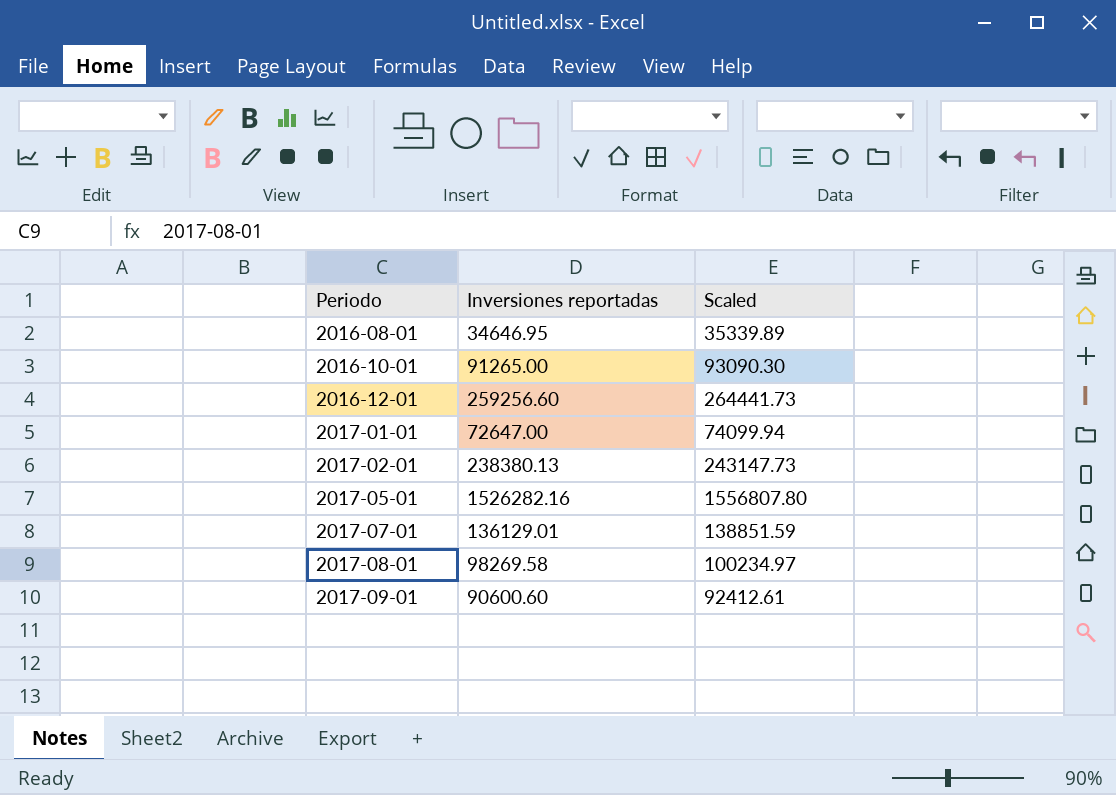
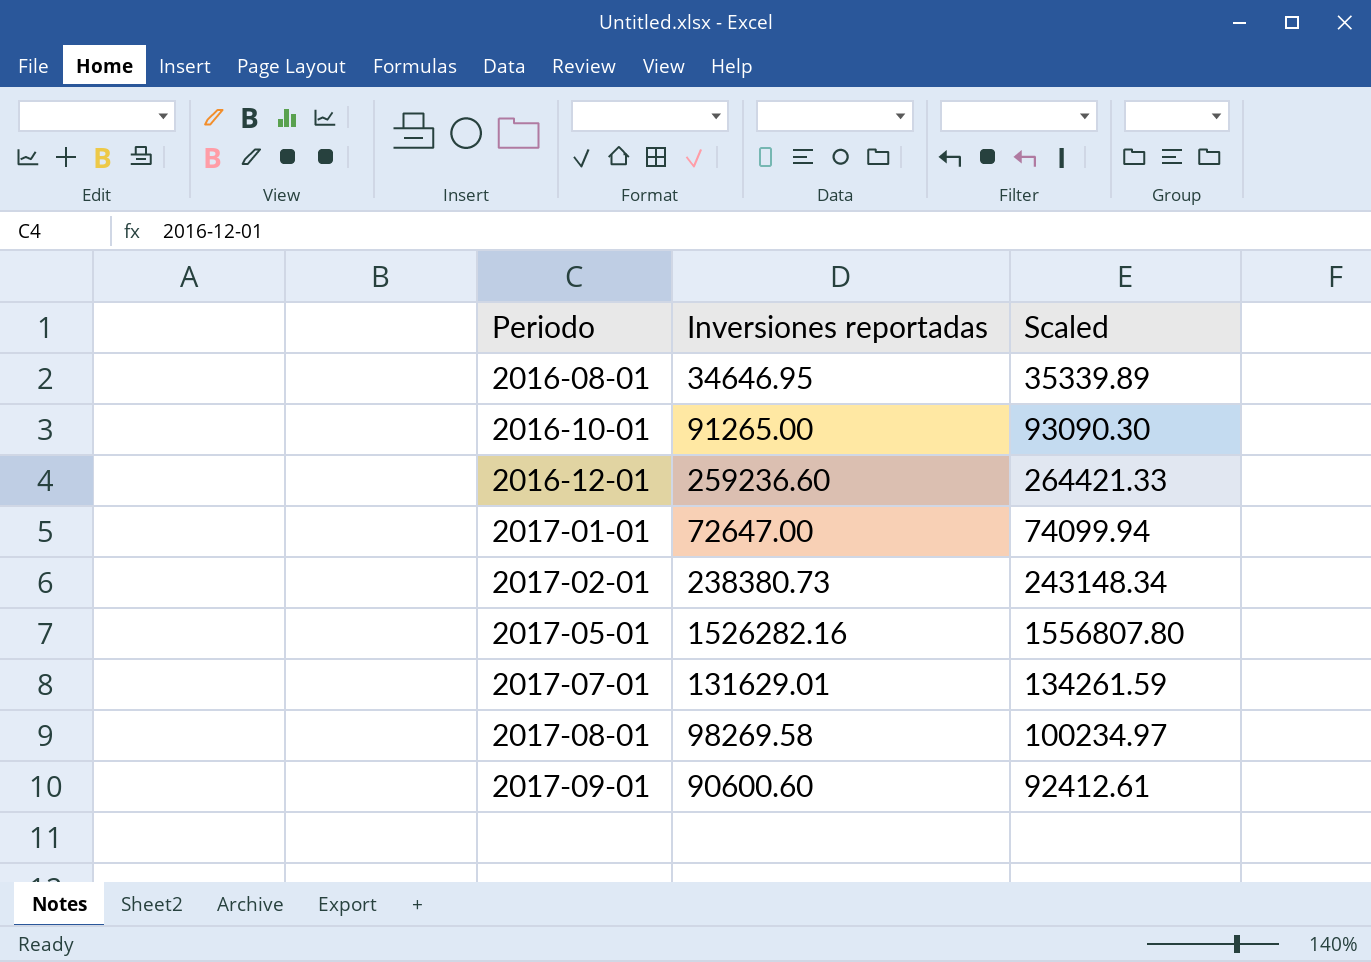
2016-12-01 | Inversiones reportadas: 259256.60 -> 259236.60
2016-12-01 | Scaled: 264441.73 -> 264421.33
2017-02-01 | Inversiones reportadas: 238380.13 -> 238380.73
2017-02-01 | Scaled: 243147.73 -> 243148.34
2017-07-01 | Inversiones reportadas: 136129.01 -> 131629.01
2017-07-01 | Scaled: 138851.59 -> 134261.59

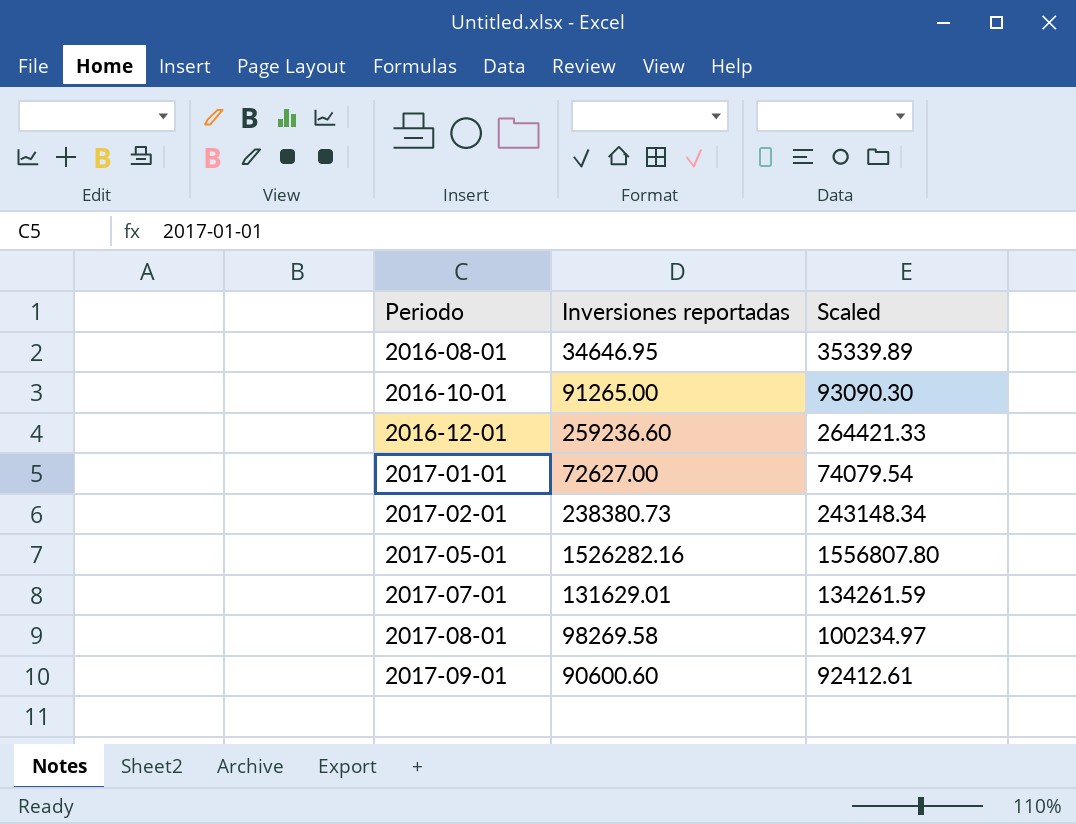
2017-01-01 | Inversiones reportadas: 72647.00 -> 72627.00
2017-01-01 | Scaled: 74099.94 -> 74079.54

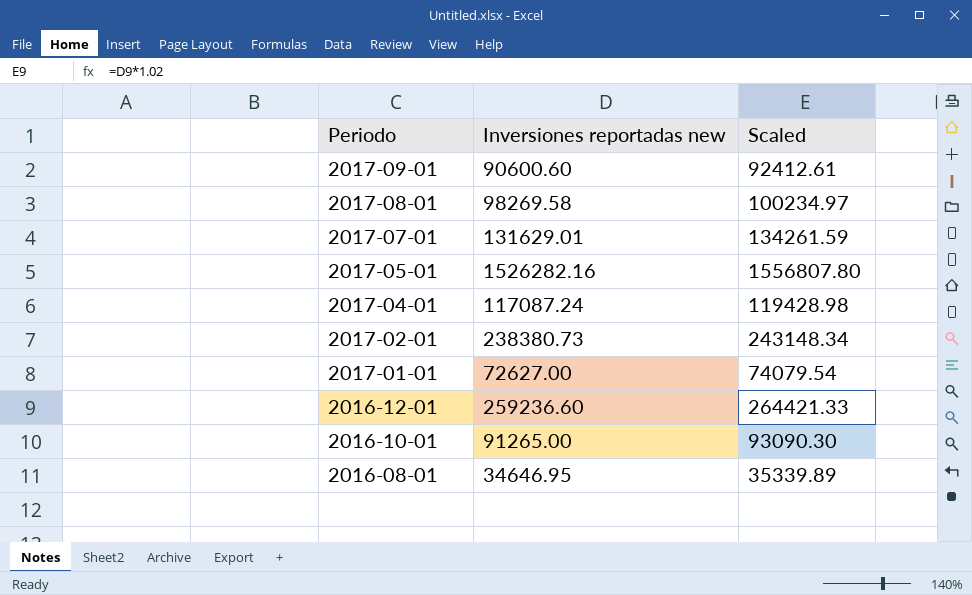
row order: Periodo ascending -> Periodo descending
column name: Inversiones reportadas -> Inversiones reportadas new
row 2017-04-01: none -> 117087.24 | 119428.98

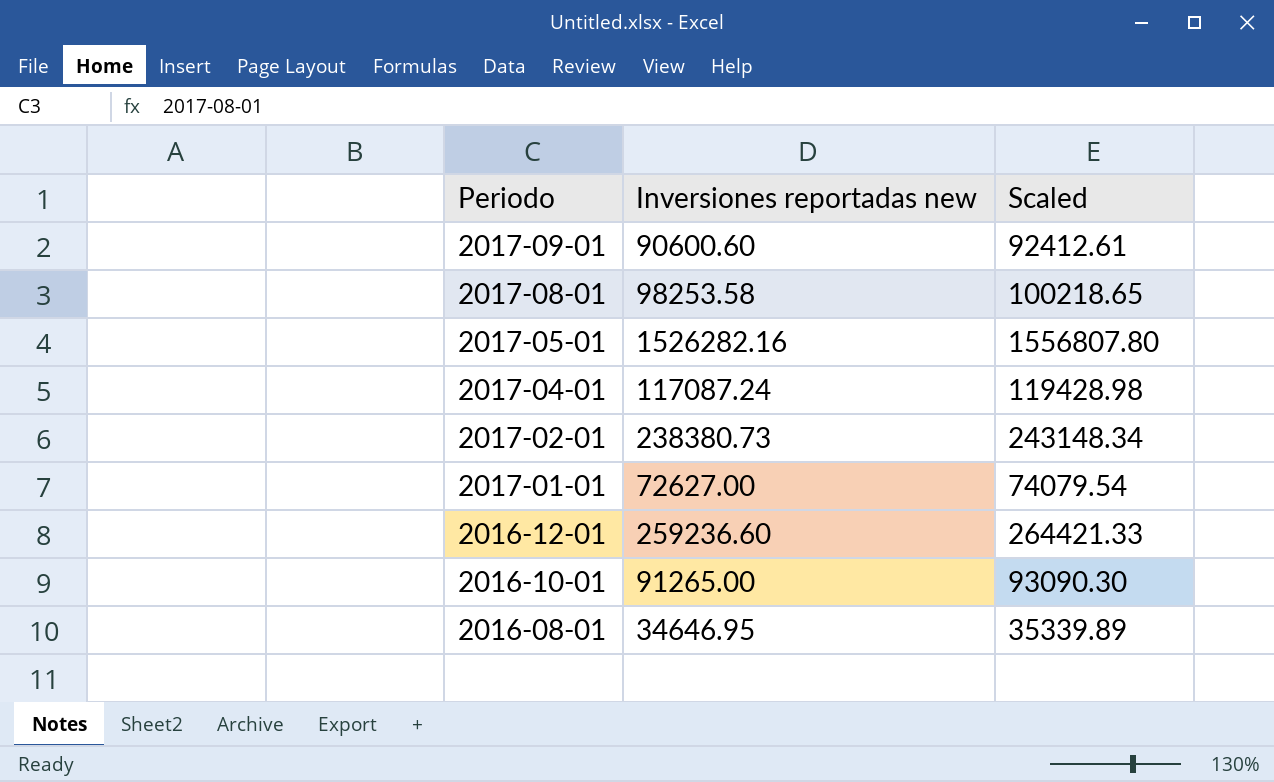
row 2017-07-01: 131629.01 | 134261.59 -> none
2017-08-01 | Inversiones reportadas new: 98269.58 -> 98253.58
2017-08-01 | Scaled: 100234.97 -> 100218.65

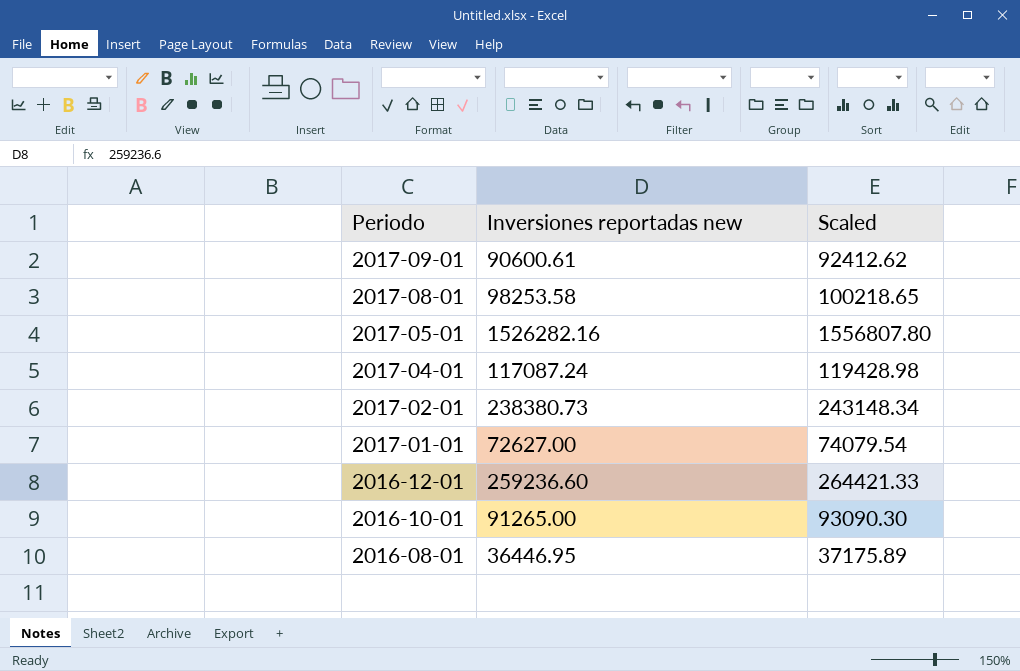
2017-09-01 | Inversiones reportadas new: 90600.60 -> 90600.61
2017-09-01 | Scaled: 92412.61 -> 92412.62
2016-08-01 | Inversiones reportadas new: 34646.95 -> 36446.95
2016-08-01 | Scaled: 35339.89 -> 37175.89

